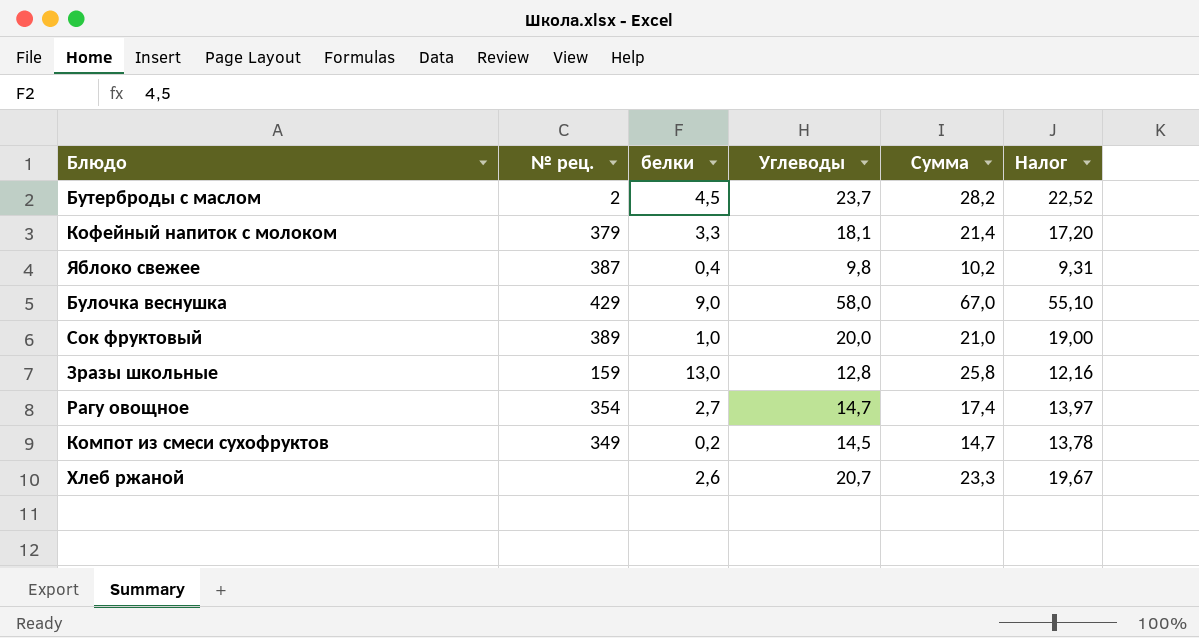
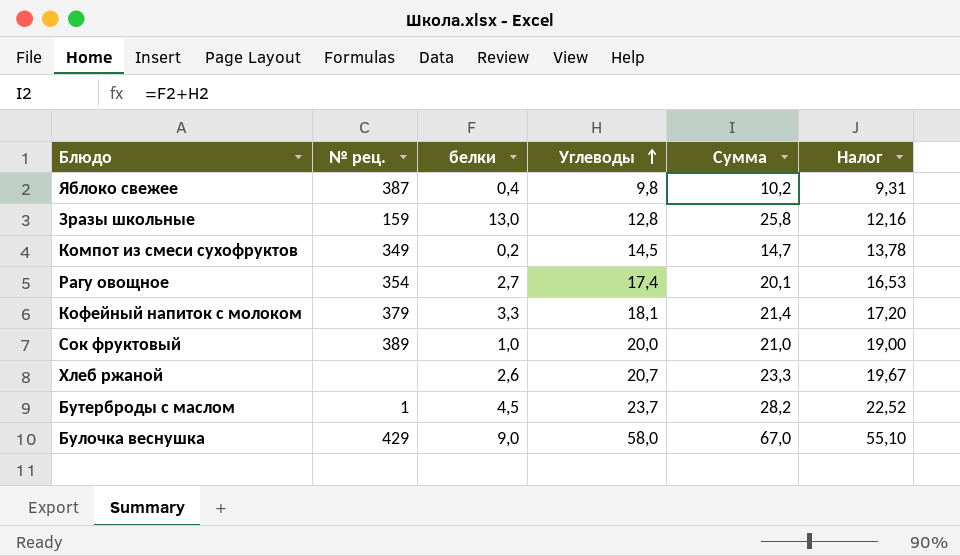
row order: none -> Углеводы ascending
Рагу овощное | Углеводы: 14,7 -> 17,4
Рагу овощное | Сумма: 17,4 -> 20,1
Рагу овощное | Налог: 13,97 -> 16,53
Бутерброды с маслом | № рец.: 2 -> 1

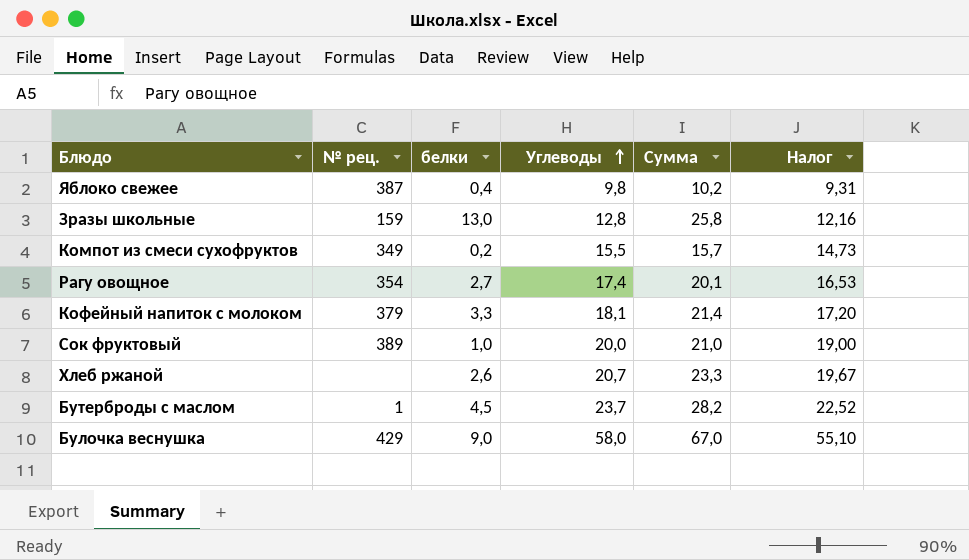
Компот из смеси сухофруктов | Углеводы: 14,5 -> 15,5
Компот из смеси сухофруктов | Сумма: 14,7 -> 15,7
Компот из смеси сухофруктов | Налог: 13,78 -> 14,73

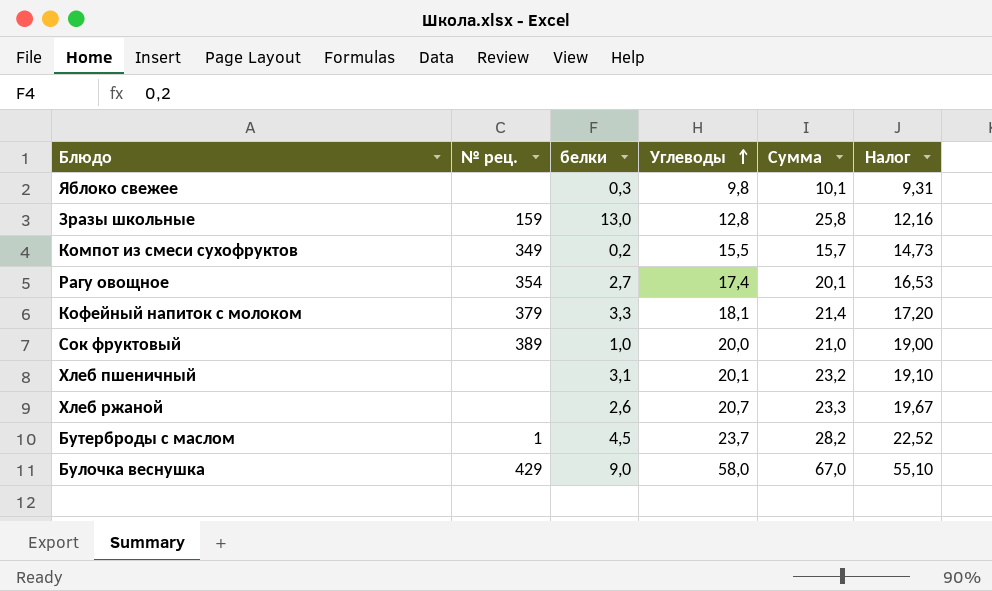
Яблоко свежее | № рец.: 387 -> none
Яблоко свежее | белки: 0,4 -> 0,3
Яблоко свежее | Сумма: 10,2 -> 10,1
row Хлеб пшеничный: none -> none | 3,1 | 20,1 | 23,2 | 19,10

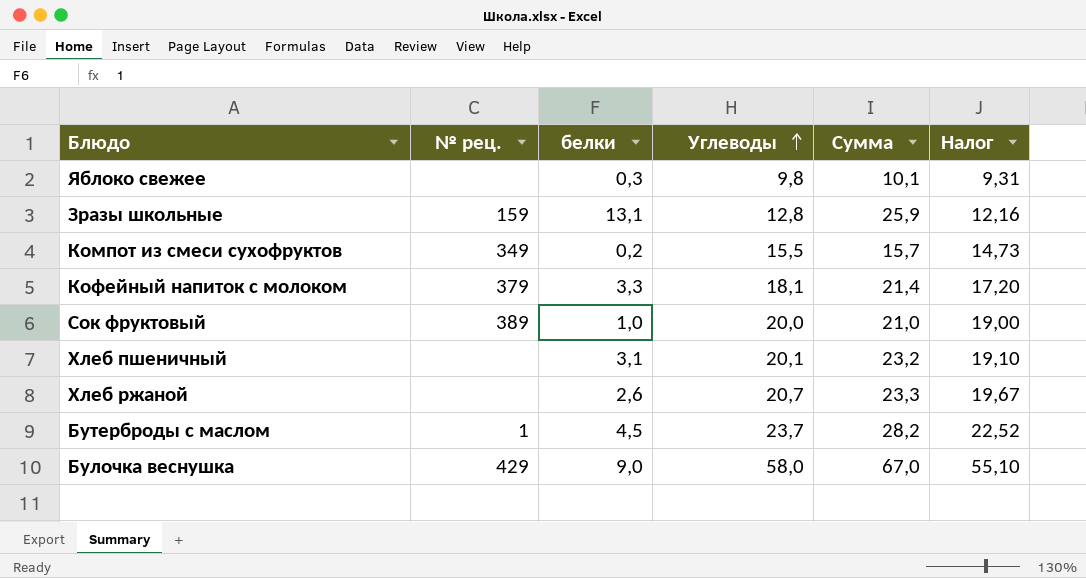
row Рагу овощное: 354 | 2,7 | 17,4 | 20,1 | 16,53 -> none
Зразы школьные | белки: 13,0 -> 13,1
Зразы школьные | Сумма: 25,8 -> 25,9

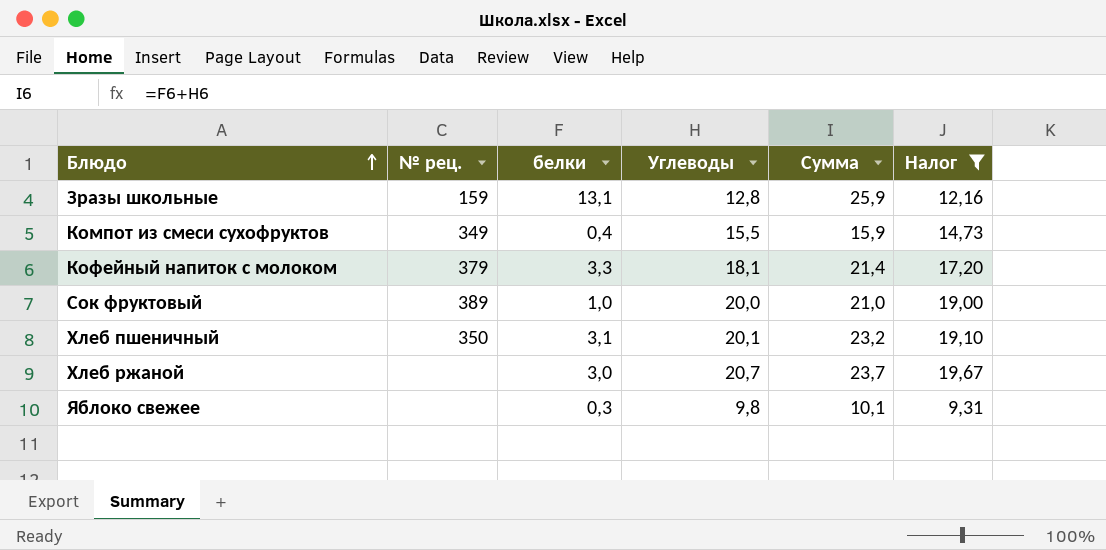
filter: none -> Налог <= 19,67
row order: Углеводы ascending -> Блюдо ascending
Компот из смеси сухофруктов | белки: 0,2 -> 0,4
Компот из смеси сухофруктов | Сумма: 15,7 -> 15,9
Хлеб пшеничный | № рец.: none -> 350
Хлеб ржаной | белки: 2,6 -> 3,0
Хлеб ржаной | Сумма: 23,3 -> 23,7

